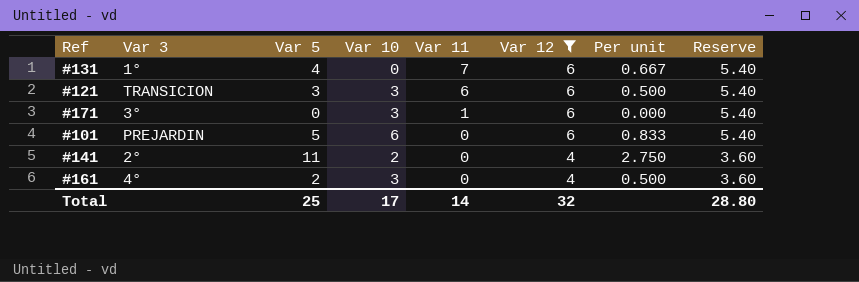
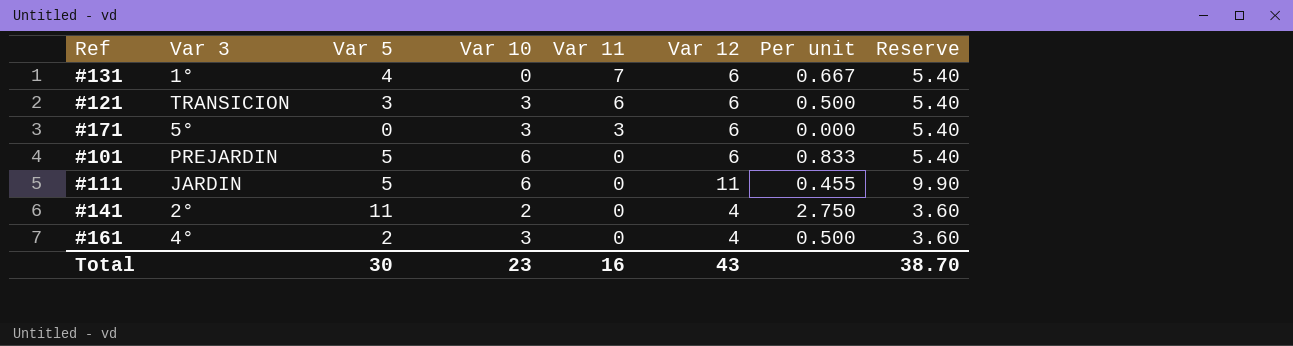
filter: Var 12 != 11 -> none
#171 | Var 3: 3° -> 5°
#171 | Var 11: 1 -> 3
Total | Var 5: 25 -> 30
Total | Var 10: 17 -> 23
Total | Var 11: 14 -> 16
Total | Var 12: 32 -> 43
Total | Reserve: 28.80 -> 38.70

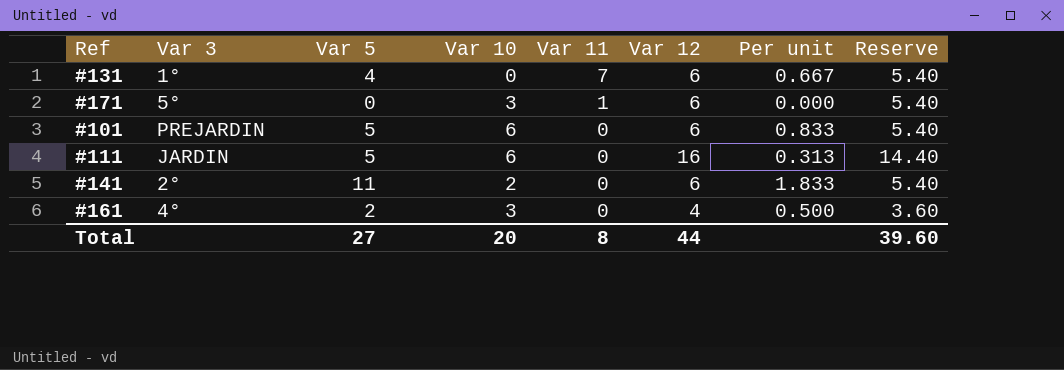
row #121: TRANSICION | 3 | 3 | 6 | 6 | 0.500 | 5.40 -> none
#171 | Var 11: 3 -> 1
#111 | Var 12: 11 -> 16
#111 | Per unit: 0.455 -> 0.313
#111 | Reserve: 9.90 -> 14.40
#141 | Var 12: 4 -> 6
#141 | Per unit: 2.750 -> 1.833
#141 | Reserve: 3.60 -> 5.40
Total | Var 5: 30 -> 27
Total | Var 10: 23 -> 20
Total | Var 11: 16 -> 8
Total | Var 12: 43 -> 44
Total | Reserve: 38.70 -> 39.60

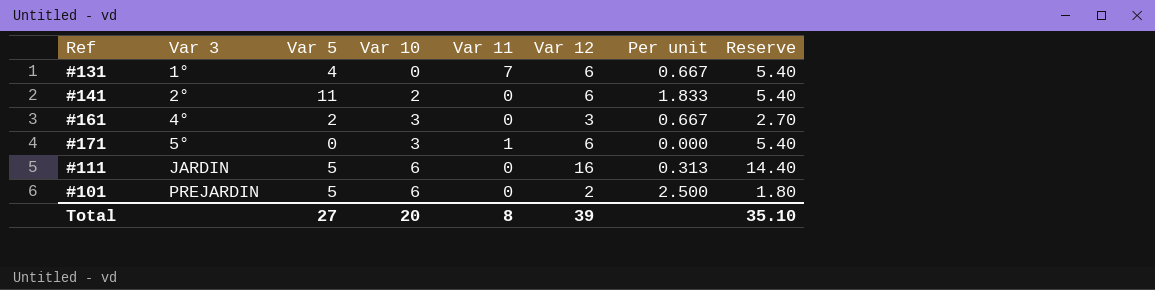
row order: Var 11 descending -> Var 3 ascending
#161 | Var 12: 4 -> 3
#161 | Per unit: 0.500 -> 0.667
#161 | Reserve: 3.60 -> 2.70
#101 | Var 12: 6 -> 2
#101 | Per unit: 0.833 -> 2.500
#101 | Reserve: 5.40 -> 1.80
Total | Var 12: 44 -> 39
Total | Reserve: 39.60 -> 35.10

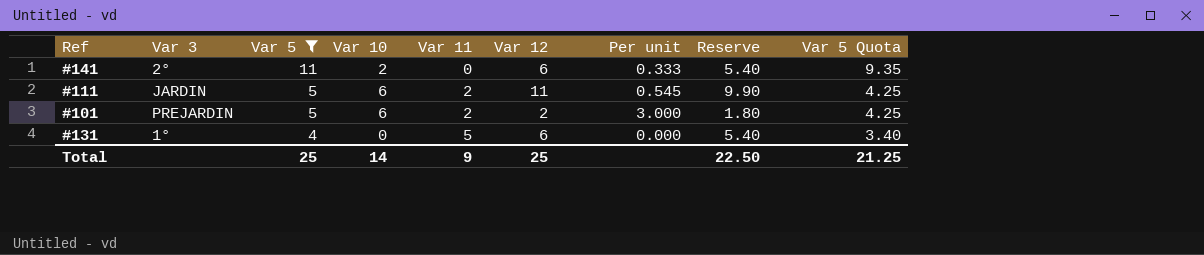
filter: none -> Var 5 >= 4
row order: Var 3 ascending -> Var 5 descending
column Per unit | formula: [Var 5] / [Var 12] -> [Var 10] / [Var 12]
column Var 5 Quota | formula: none -> [Var 5] * 0.85
#111 | Var 11: 0 -> 2
#111 | Var 12: 16 -> 11
#111 | Reserve: 14.40 -> 9.90
#101 | Var 11: 0 -> 2
#131 | Var 11: 7 -> 5
Total | Var 5: 27 -> 25
Total | Var 10: 20 -> 14
Total | Var 11: 8 -> 9
Total | Var 12: 39 -> 25
Total | Reserve: 35.10 -> 22.50

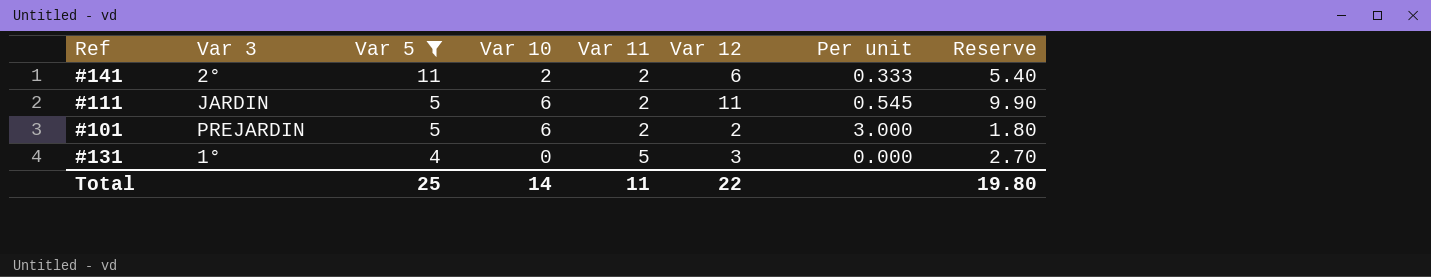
column Var 5 Quota | formula: [Var 5] * 0.85 -> none
#141 | Var 11: 0 -> 2
#131 | Var 12: 6 -> 3
#131 | Reserve: 5.40 -> 2.70
Total | Var 11: 9 -> 11
Total | Var 12: 25 -> 22
Total | Reserve: 22.50 -> 19.80

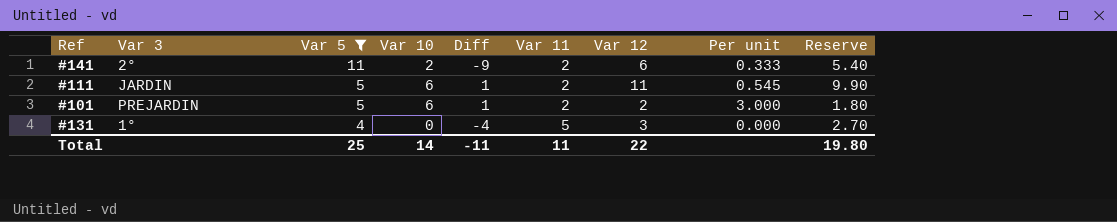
column Diff | formula: none -> [Var 10] - [Var 5]

